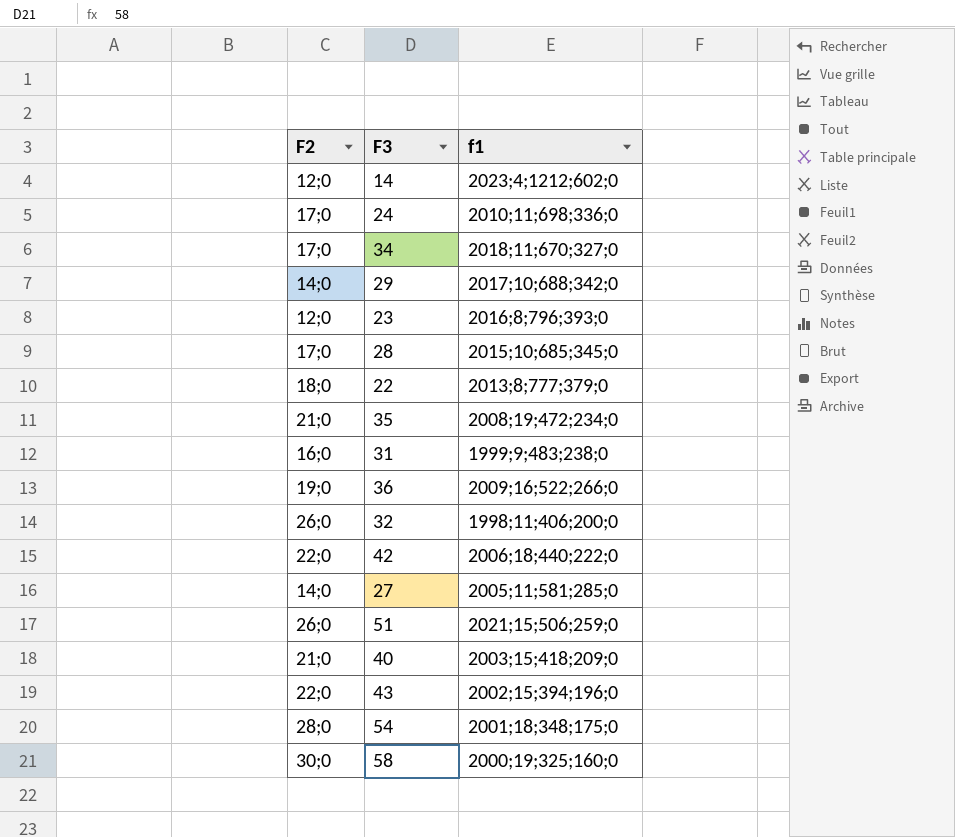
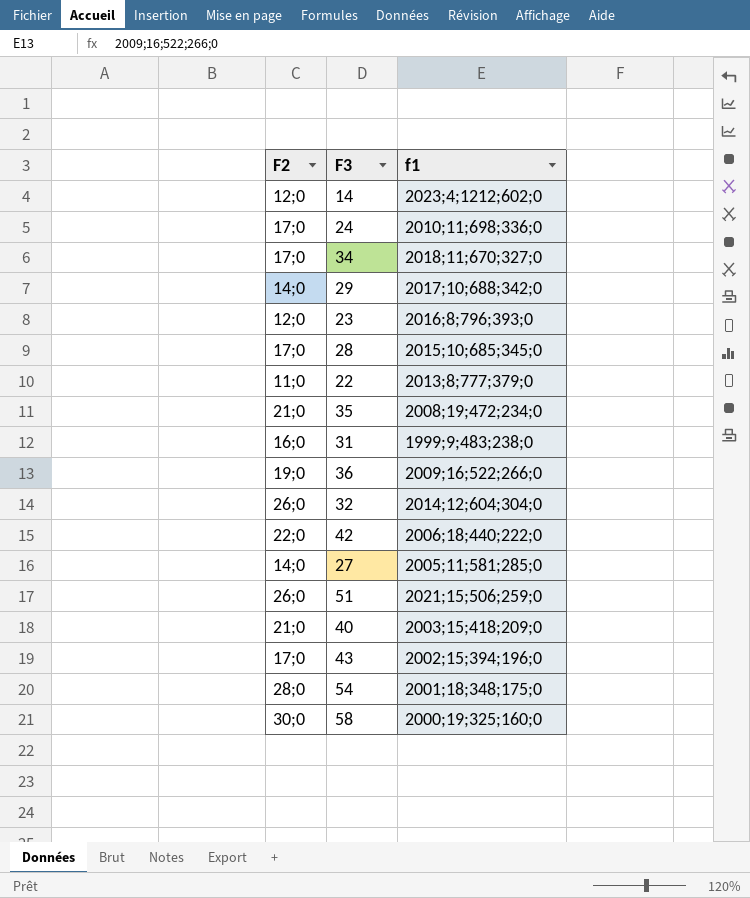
22 | F2: 18;0 -> 11;0
32 | f1: 1998;11;406;200;0 -> 2014;12;604;304;0
43 | F2: 22;0 -> 17;0

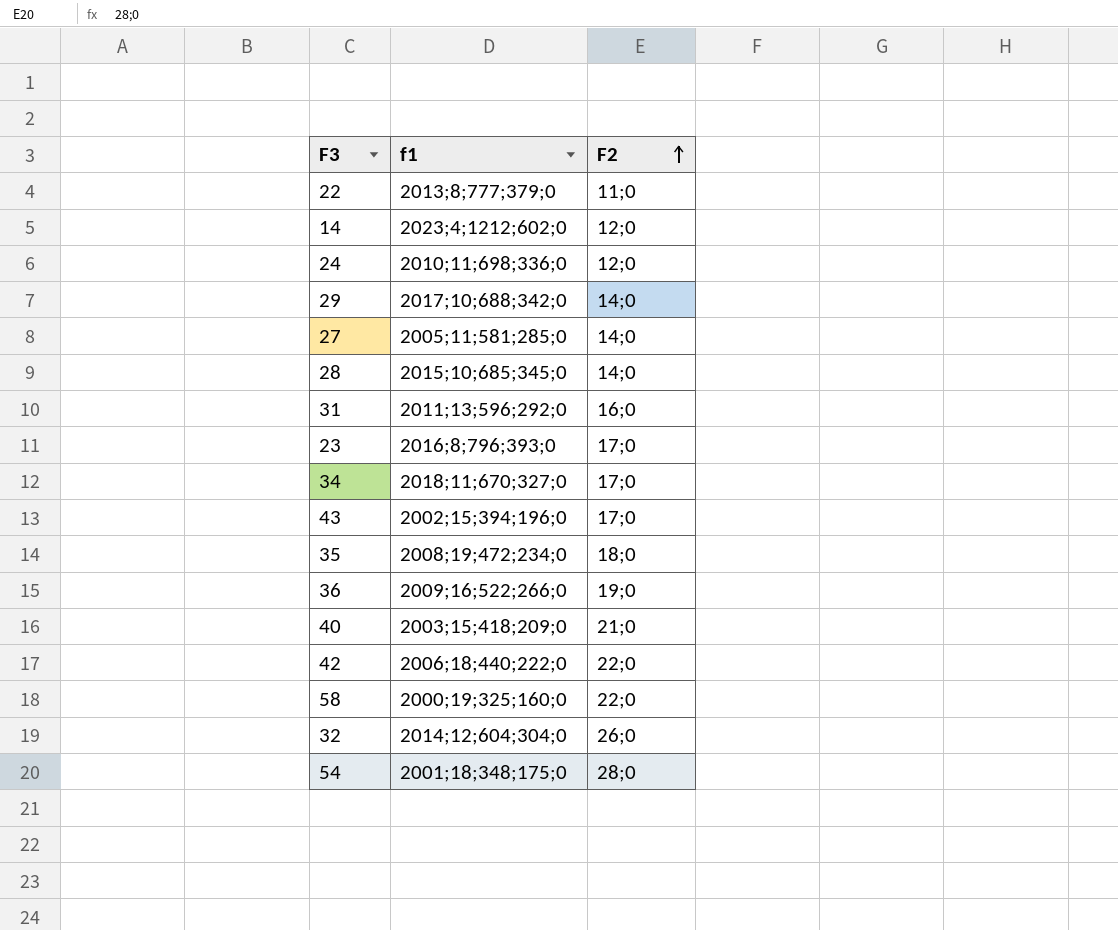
row order: none -> F2 ascending
column F2 | position: 1 -> 3
row 51: 26;0 | 2021;15;506;259;0 -> none
24 | F2: 17;0 -> 12;0
28 | F2: 17;0 -> 14;0
31 | f1: 1999;9;483;238;0 -> 2011;13;596;292;0
23 | F2: 12;0 -> 17;0
35 | F2: 21;0 -> 18;0
58 | F2: 30;0 -> 22;0

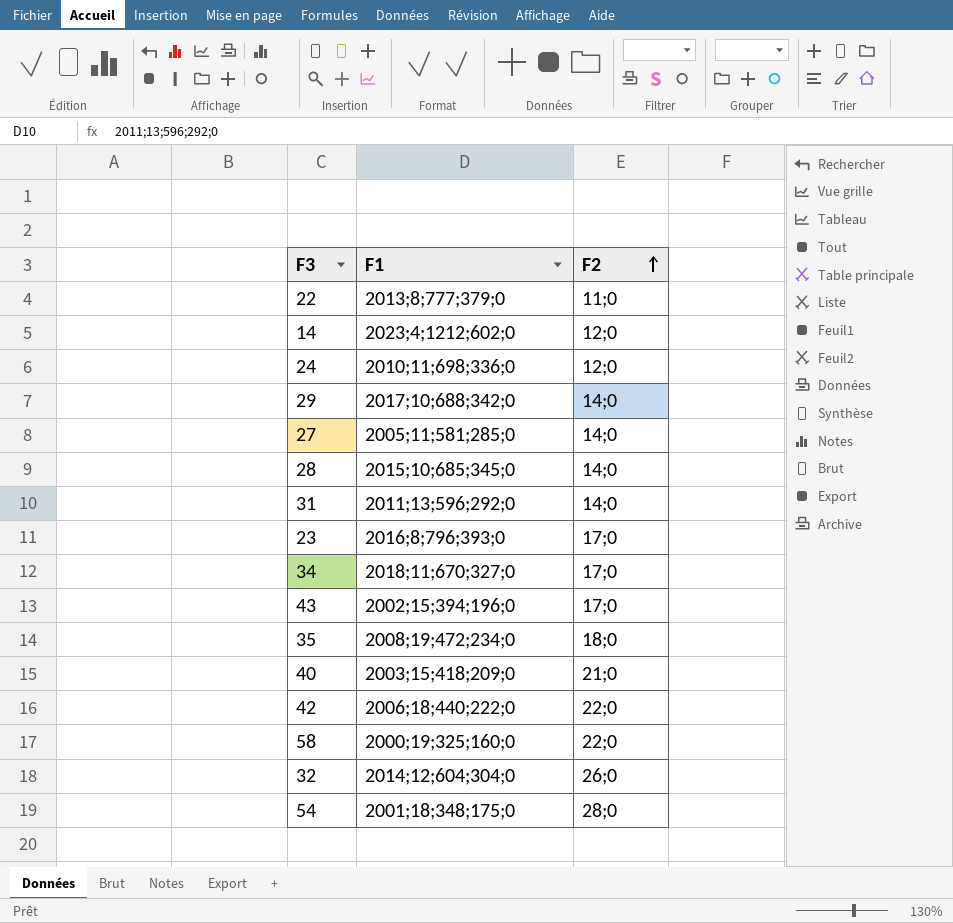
column name: f1 -> F1
row 36: 2009;16;522;266;0 | 19;0 -> none
31 | F2: 16;0 -> 14;0

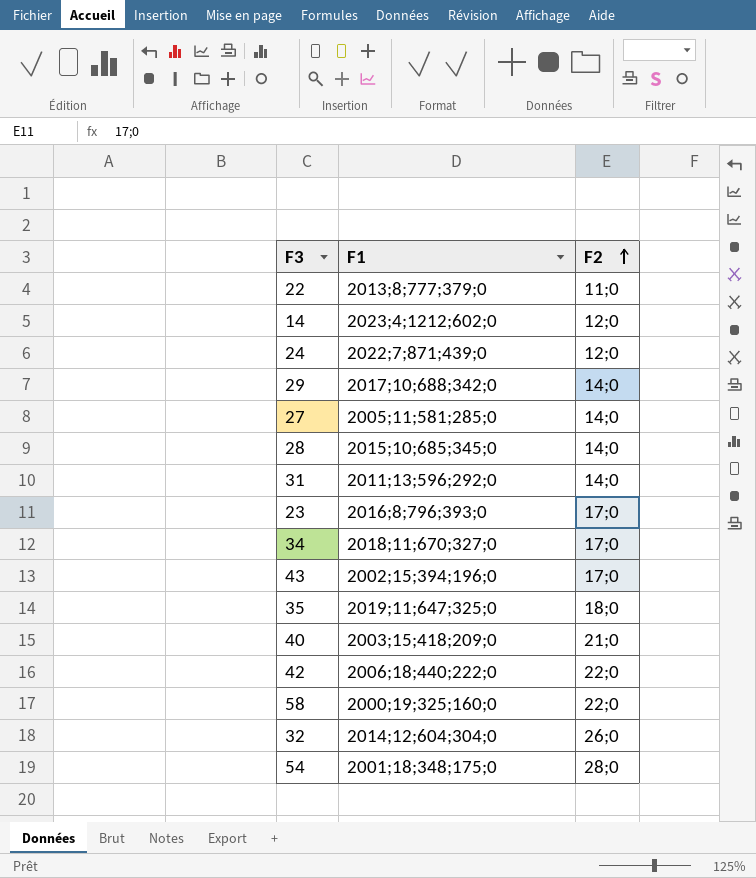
24 | F1: 2010;11;698;336;0 -> 2022;7;871;439;0
35 | F1: 2008;19;472;234;0 -> 2019;11;647;325;0

